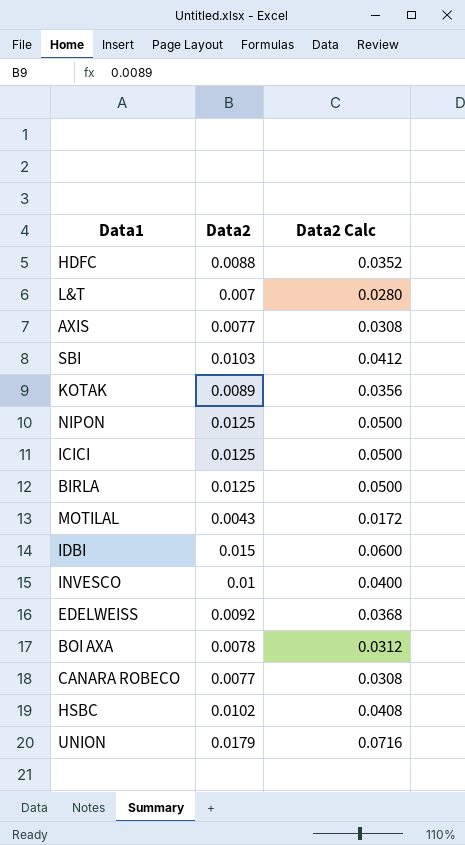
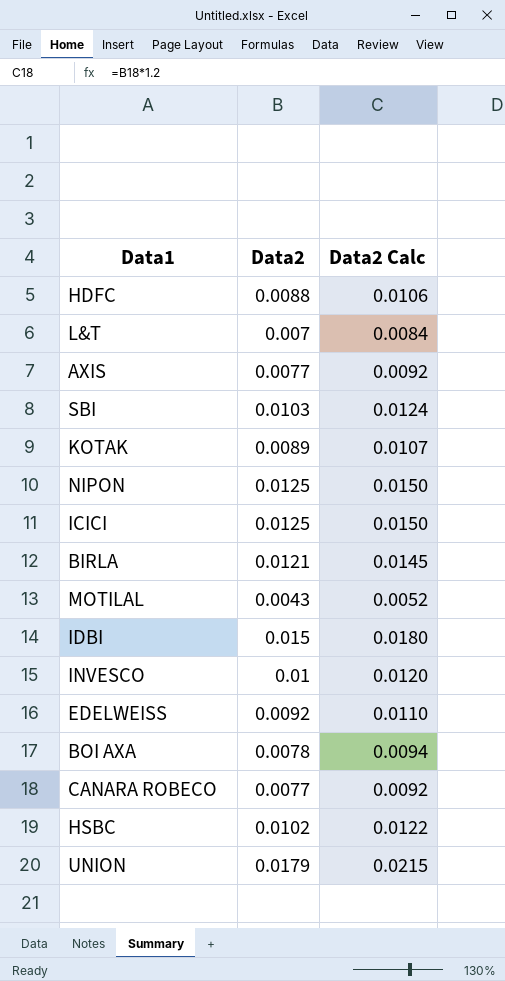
column Data2 Calc | formula: [Data2] * 4 -> [Data2] * 1.2
BIRLA | Data2: 0.0125 -> 0.0121

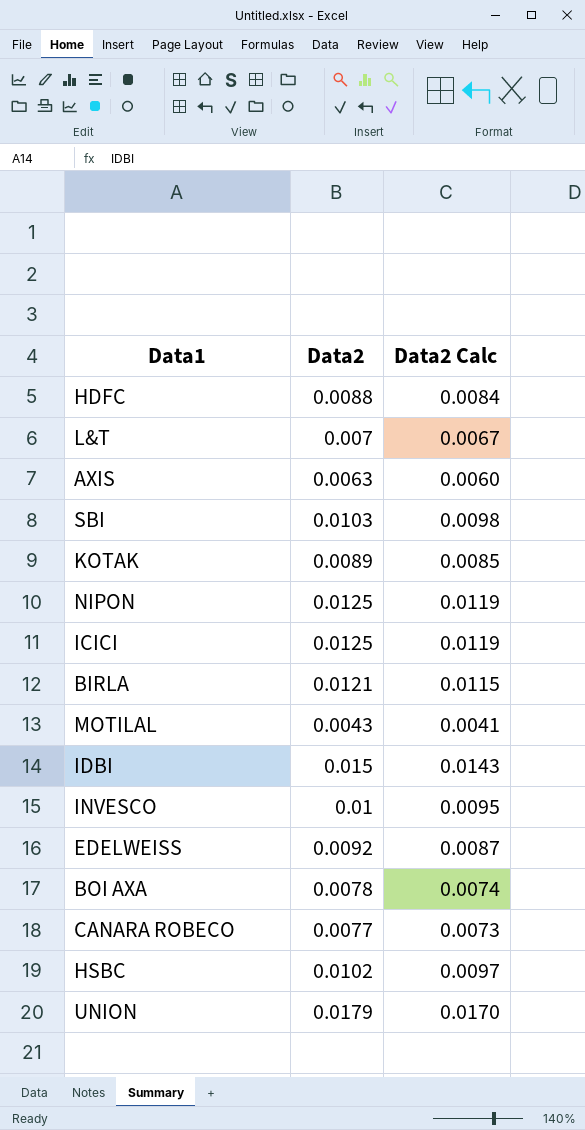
column Data2 Calc | formula: [Data2] * 1.2 -> [Data2] * 0.95
AXIS | Data2: 0.0077 -> 0.0063

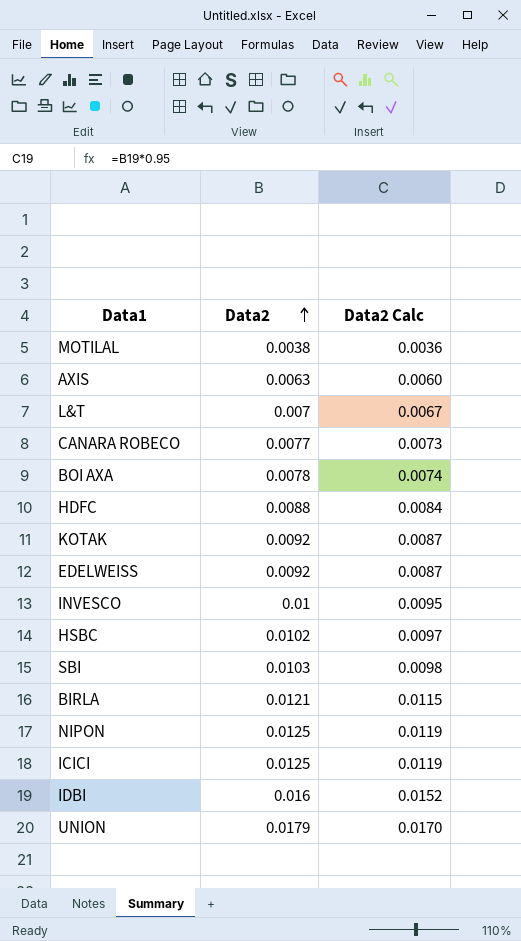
row order: none -> Data2 ascending
MOTILAL | Data2: 0.0043 -> 0.0038
MOTILAL | Data2 Calc: 0.0041 -> 0.0036
KOTAK | Data2: 0.0089 -> 0.0092
KOTAK | Data2 Calc: 0.0085 -> 0.0087
IDBI | Data2: 0.015 -> 0.016
IDBI | Data2 Calc: 0.0143 -> 0.0152

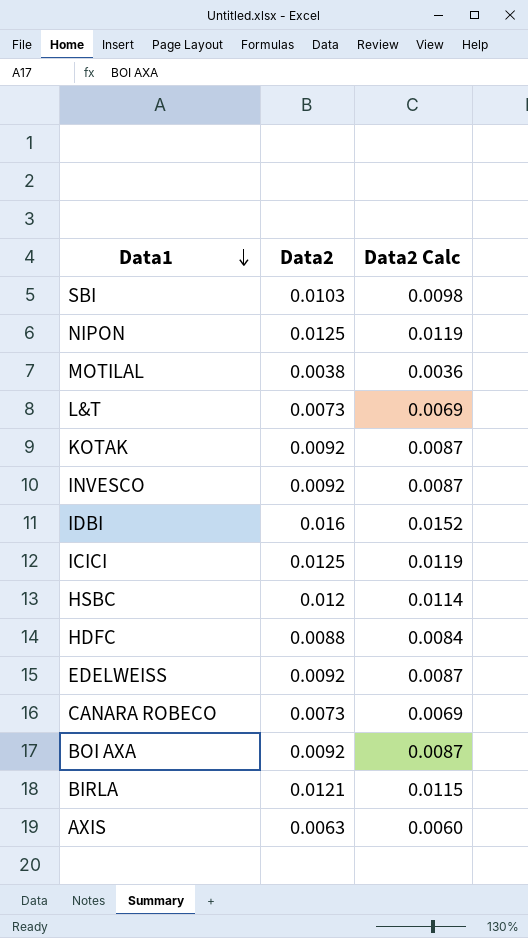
row order: Data2 ascending -> Data1 descending
row UNION: 0.0179 | 0.0170 -> none
L&T | Data2: 0.007 -> 0.0073
L&T | Data2 Calc: 0.0067 -> 0.0069
INVESCO | Data2: 0.01 -> 0.0092
INVESCO | Data2 Calc: 0.0095 -> 0.0087
HSBC | Data2: 0.0102 -> 0.012
HSBC | Data2 Calc: 0.0097 -> 0.0114
CANARA ROBECO | Data2: 0.0077 -> 0.0073
CANARA ROBECO | Data2 Calc: 0.0073 -> 0.0069
BOI AXA | Data2: 0.0078 -> 0.0092
BOI AXA | Data2 Calc: 0.0074 -> 0.0087

